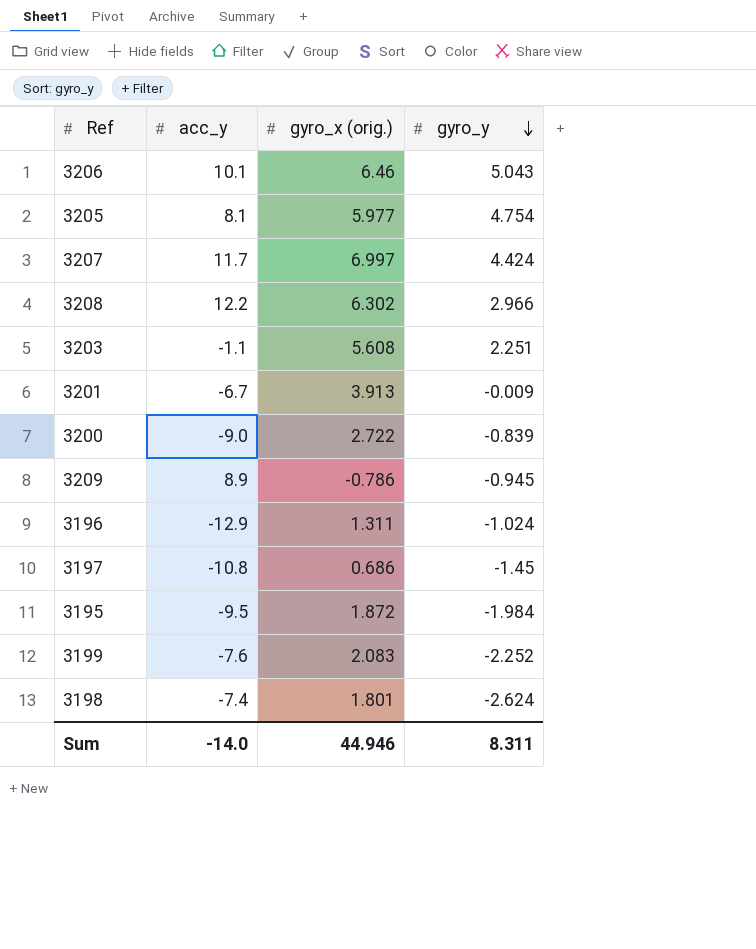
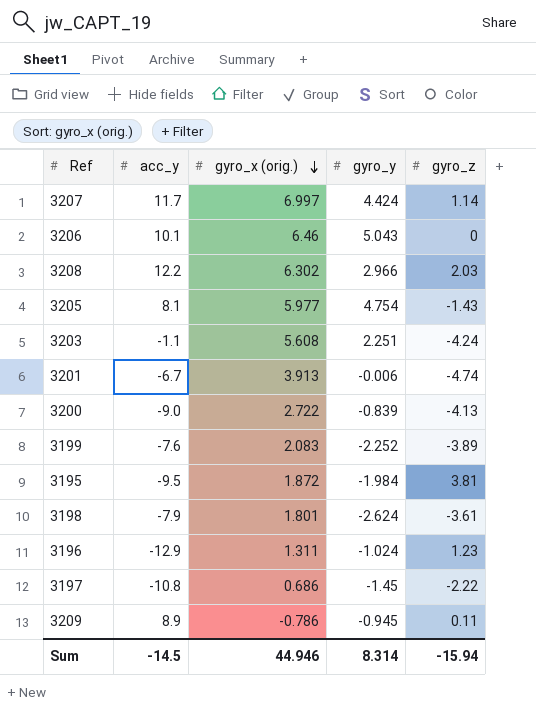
row order: gyro_y descending -> gyro_x (orig.) descending
column gyro_z | position: none -> 5
3201 | gyro_y: -0.009 -> -0.006
3198 | acc_y: -7.4 -> -7.9
Sum | acc_y: -14.0 -> -14.5
Sum | gyro_y: 8.311 -> 8.314

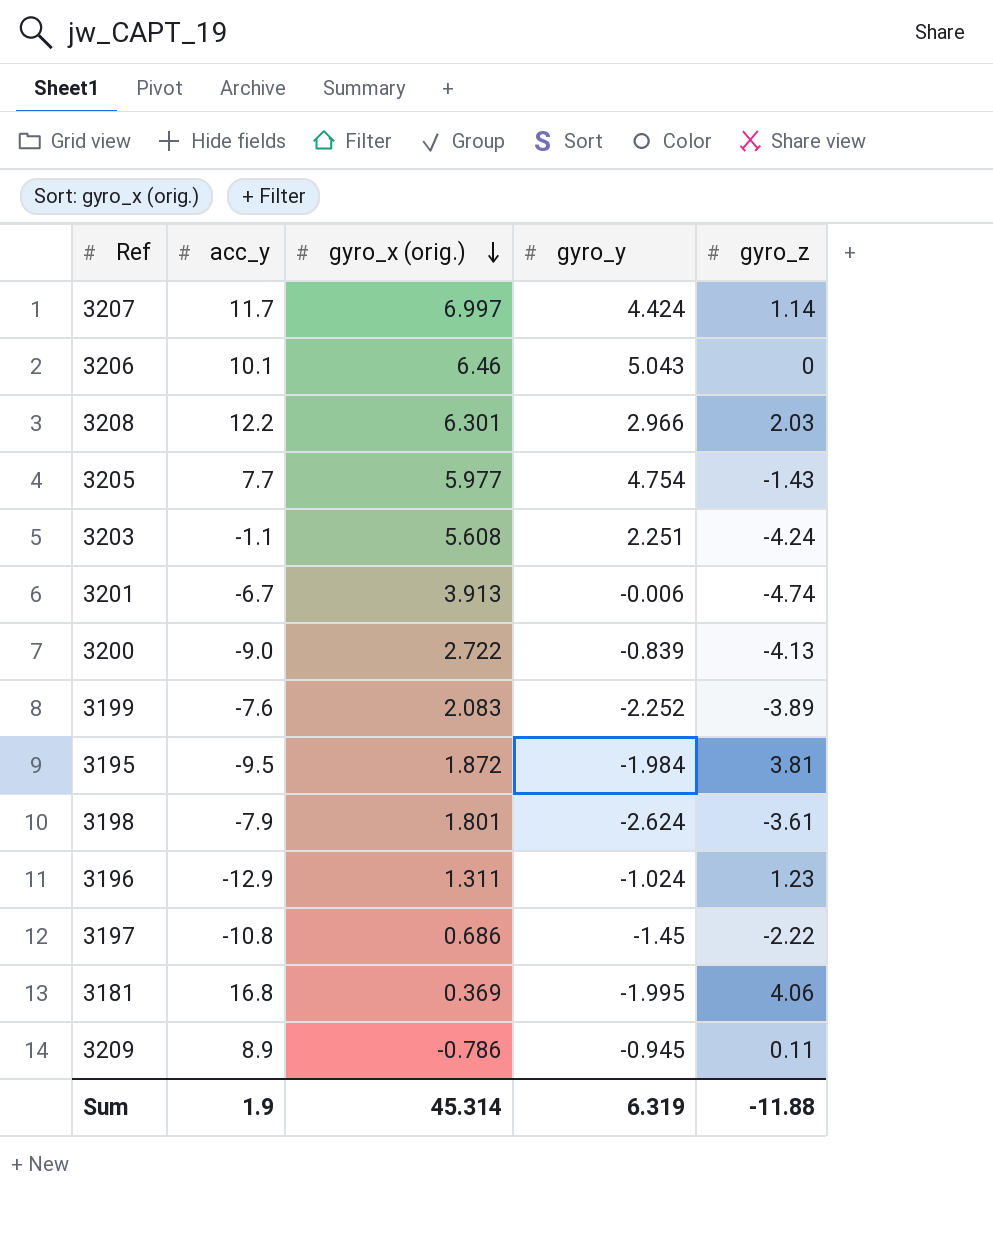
3208 | gyro_x (orig.): 6.302 -> 6.301
3205 | acc_y: 8.1 -> 7.7
row 3181: none -> 16.8 | 0.369 | -1.995 | 4.06
Sum | acc_y: -14.5 -> 1.9
Sum | gyro_x (orig.): 44.946 -> 45.314
Sum | gyro_y: 8.314 -> 6.319
Sum | gyro_z: -15.94 -> -11.88

